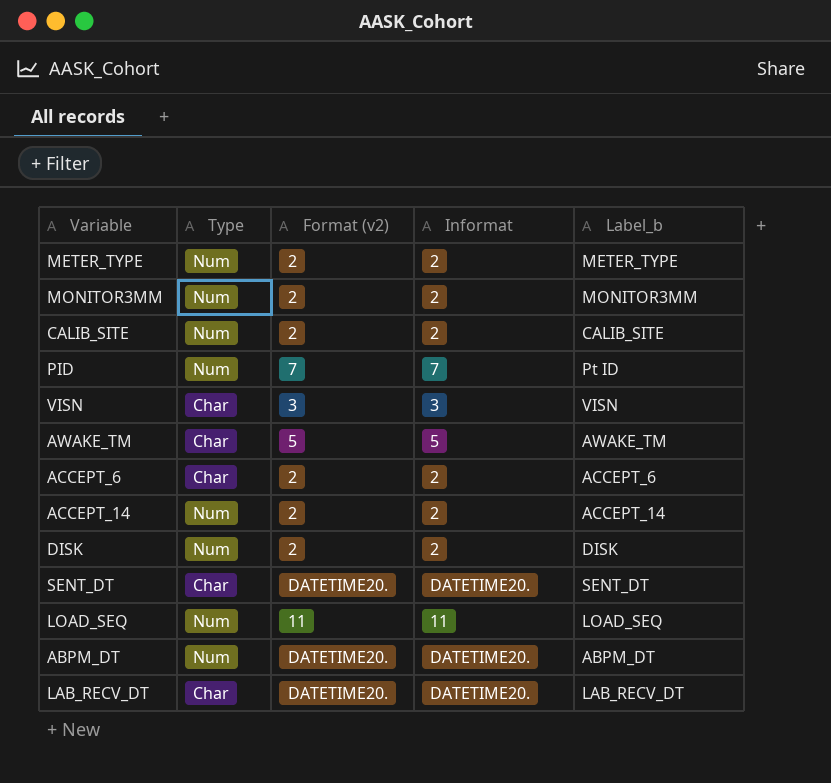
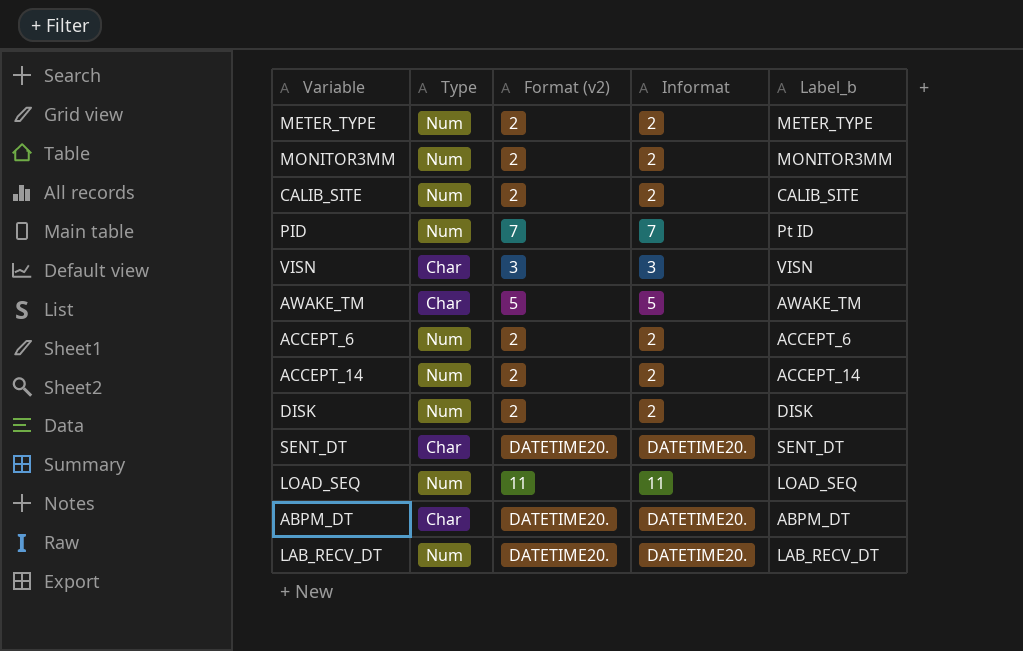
ACCEPT_6 | Type: Char -> Num
ABPM_DT | Type: Num -> Char
LAB_RECV_DT | Type: Char -> Num

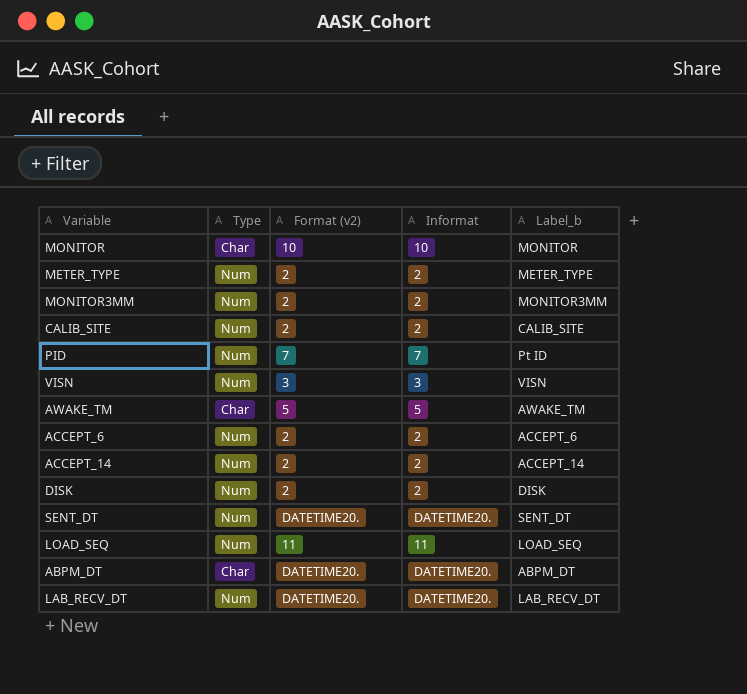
row MONITOR: none -> Char | 10 | 10 | MONITOR
VISN | Type: Char -> Num
SENT_DT | Type: Char -> Num

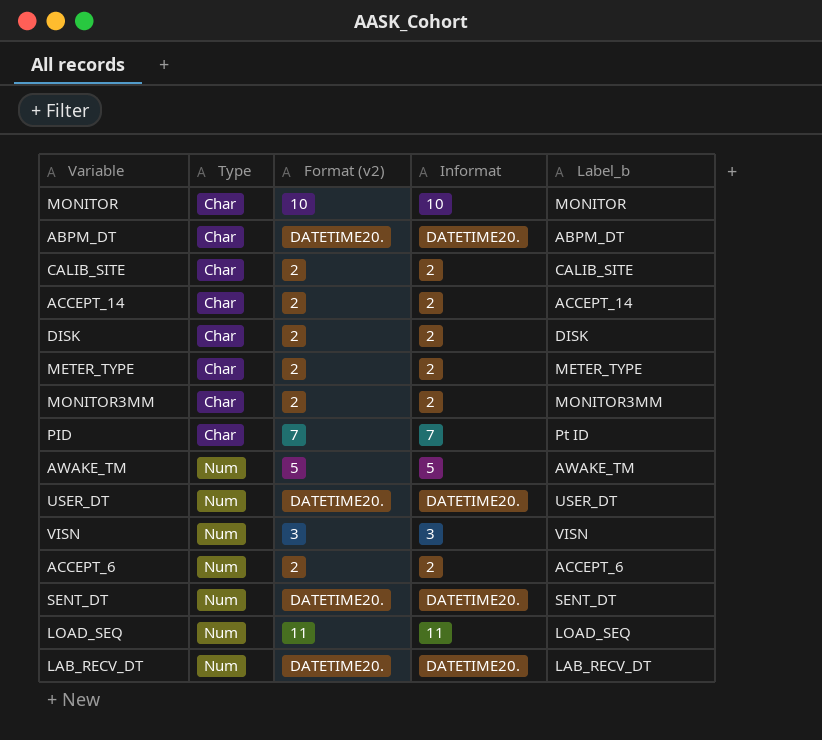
row order: none -> Type ascending
CALIB_SITE | Type: Num -> Char
ACCEPT_14 | Type: Num -> Char
DISK | Type: Num -> Char
METER_TYPE | Type: Num -> Char
MONITOR3MM | Type: Num -> Char
PID | Type: Num -> Char
AWAKE_TM | Type: Char -> Num
row USER_DT: none -> Num | DATETIME20. | DATETIME20. | USER_DT

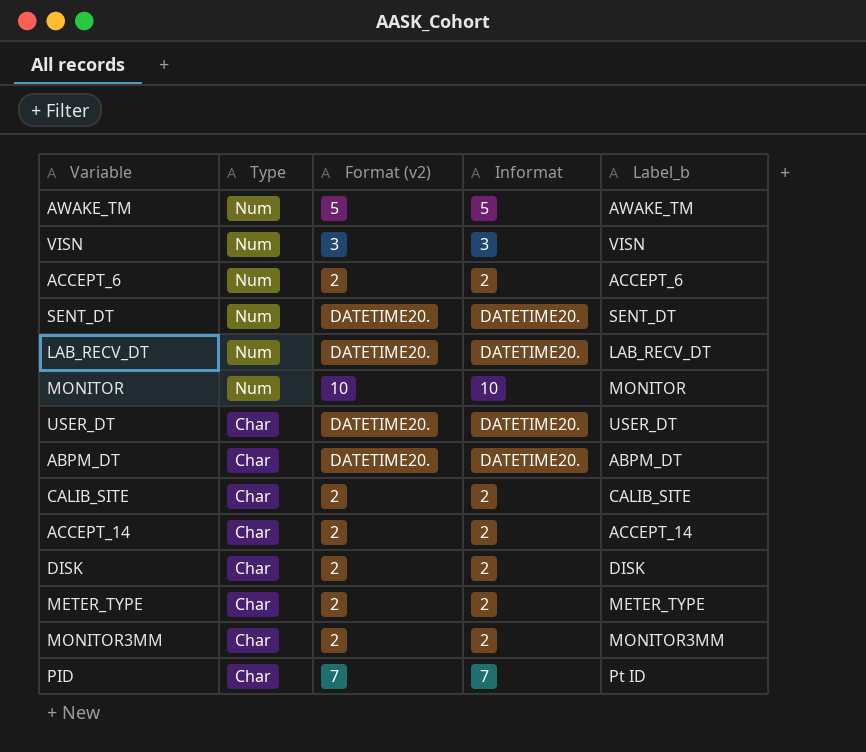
row order: Type ascending -> Type descending
row LOAD_SEQ: Num | 11 | 11 | LOAD_SEQ -> none
MONITOR | Type: Char -> Num
USER_DT | Type: Num -> Char

